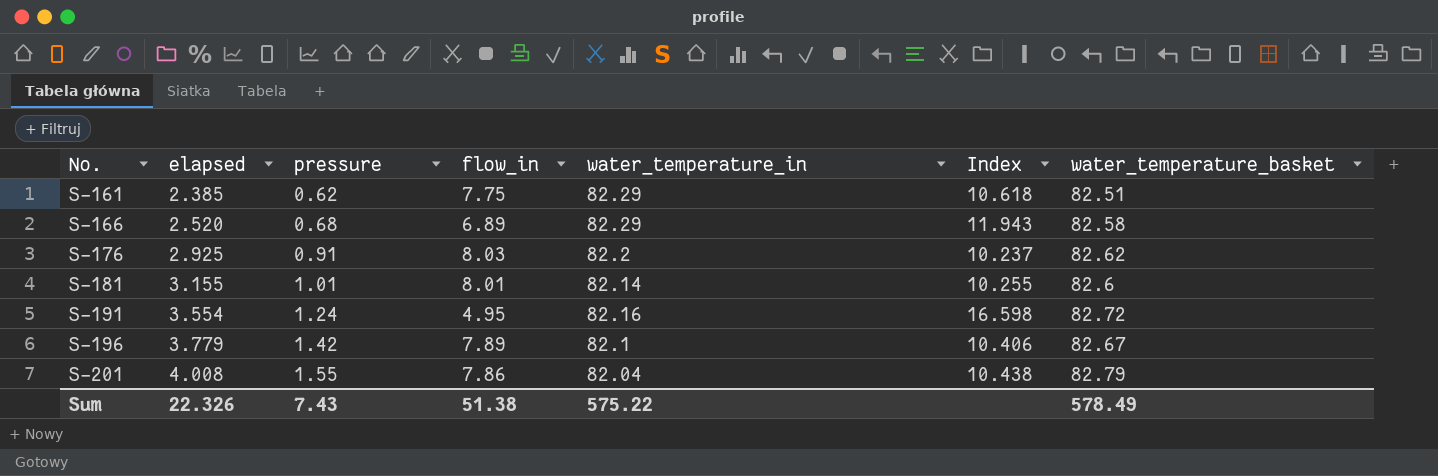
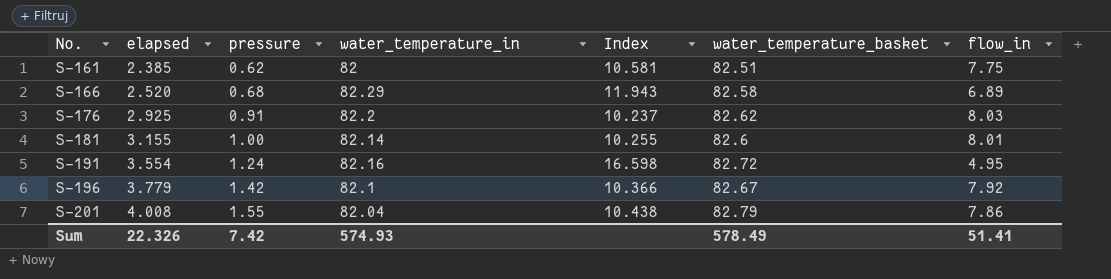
column flow_in | position: 4 -> 7
S-161 | water_temperature_in: 82.29 -> 82
S-161 | Index: 10.618 -> 10.581
S-181 | pressure: 1.01 -> 1.00
S-196 | Index: 10.406 -> 10.366
S-196 | flow_in: 7.89 -> 7.92
Sum | pressure: 7.43 -> 7.42
Sum | water_temperature_in: 575.22 -> 574.93
Sum | flow_in: 51.38 -> 51.41

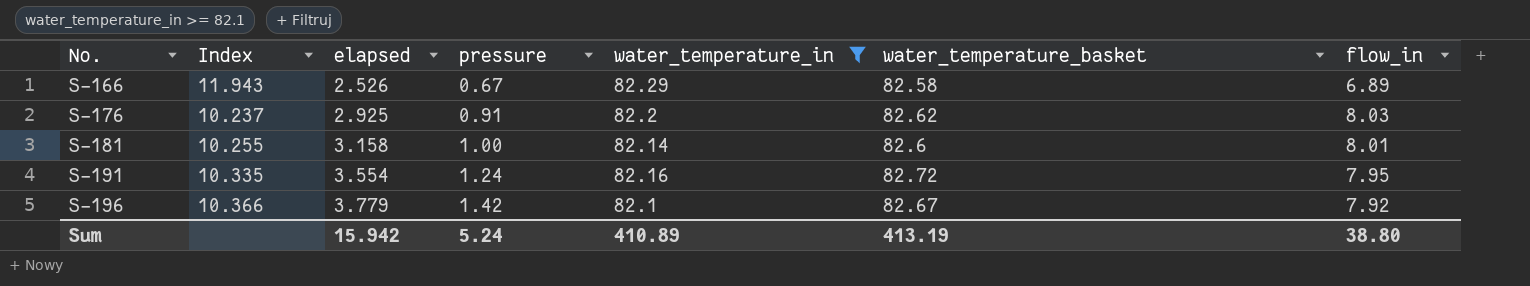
filter: none -> water_temperature_in >= 82.1
column Index | position: 5 -> 2
S-166 | elapsed: 2.520 -> 2.526
S-166 | pressure: 0.68 -> 0.67
S-181 | elapsed: 3.155 -> 3.158
S-191 | Index: 16.598 -> 10.335
S-191 | flow_in: 4.95 -> 7.95
Sum | elapsed: 22.326 -> 15.942
Sum | pressure: 7.42 -> 5.24
Sum | water_temperature_in: 574.93 -> 410.89
Sum | water_temperature_basket: 578.49 -> 413.19
Sum | flow_in: 51.41 -> 38.80

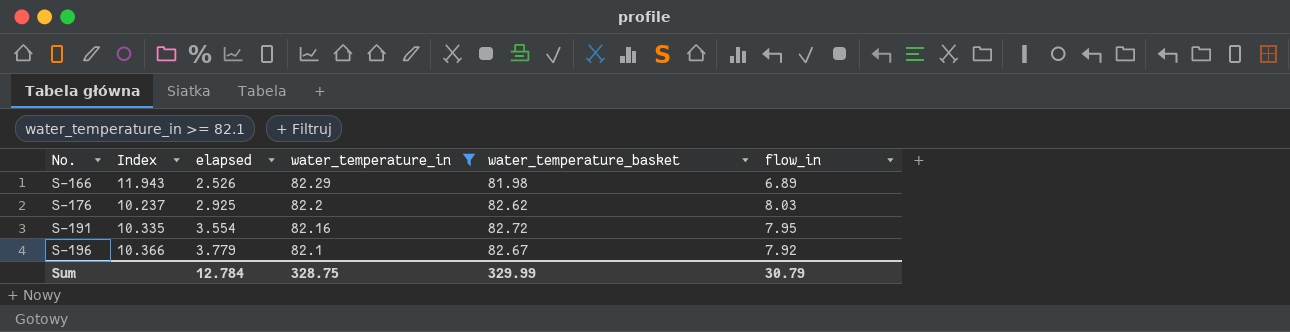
column pressure | position: 4 -> none
row S-181: 10.255 | 3.158 | 1.00 | 82.14 | 82.6 | 8.01 -> none
S-166 | water_temperature_basket: 82.58 -> 81.98
Sum | elapsed: 15.942 -> 12.784
Sum | water_temperature_in: 410.89 -> 328.75
Sum | water_temperature_basket: 413.19 -> 329.99
Sum | flow_in: 38.80 -> 30.79

